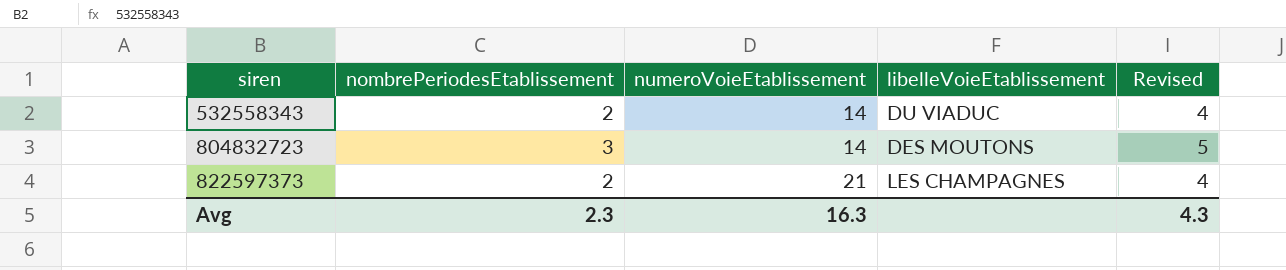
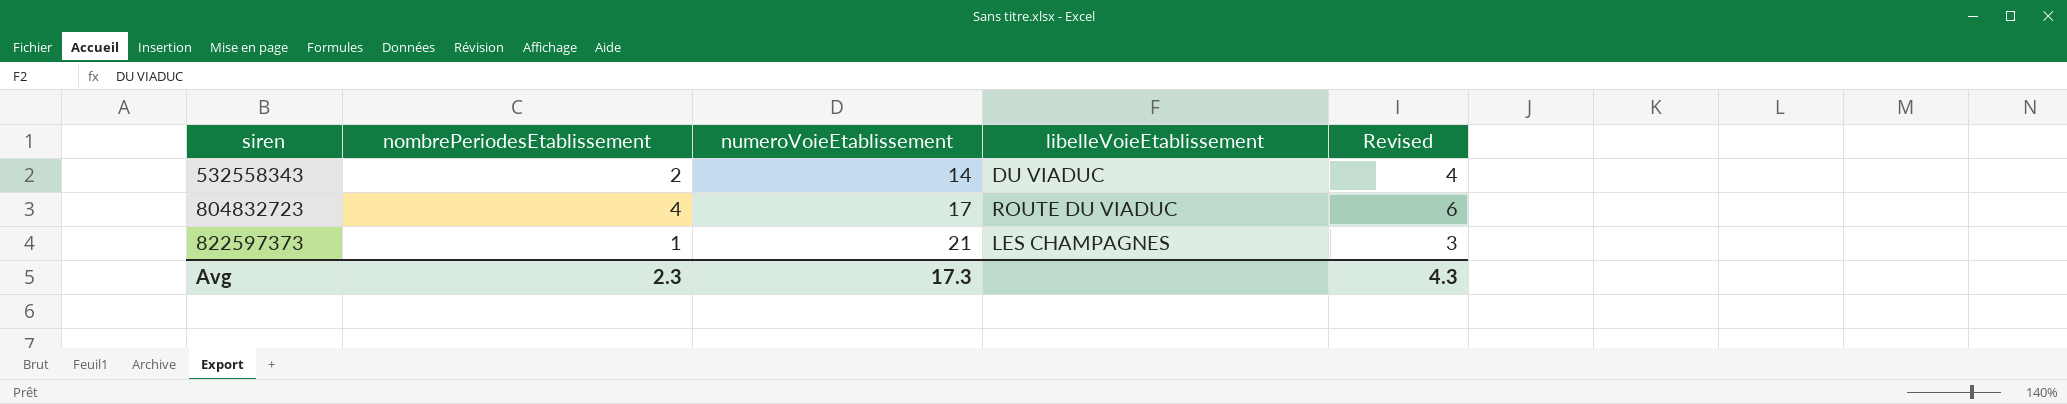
804832723 | nombrePeriodesEtablissement: 3 -> 4
804832723 | numeroVoieEtablissement: 14 -> 17
804832723 | libelleVoieEtablissement: DES MOUTONS -> ROUTE DU VIADUC
804832723 | Revised: 5 -> 6
822597373 | nombrePeriodesEtablissement: 2 -> 1
822597373 | Revised: 4 -> 3
Avg | numeroVoieEtablissement: 16.3 -> 17.3

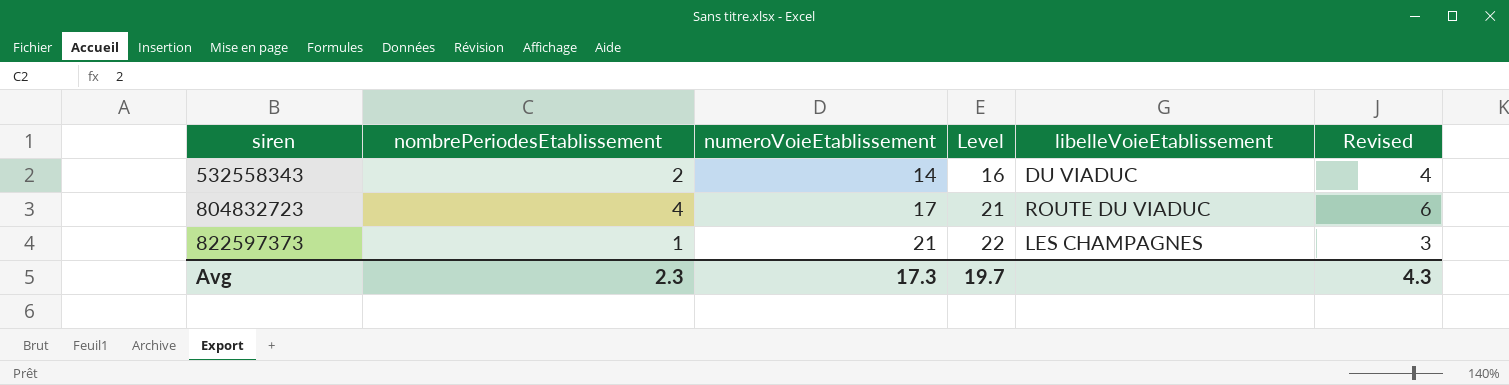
column Level | formula: none -> [nombrePeriodesEtablissement] + [numeroVoieEtablissement]

